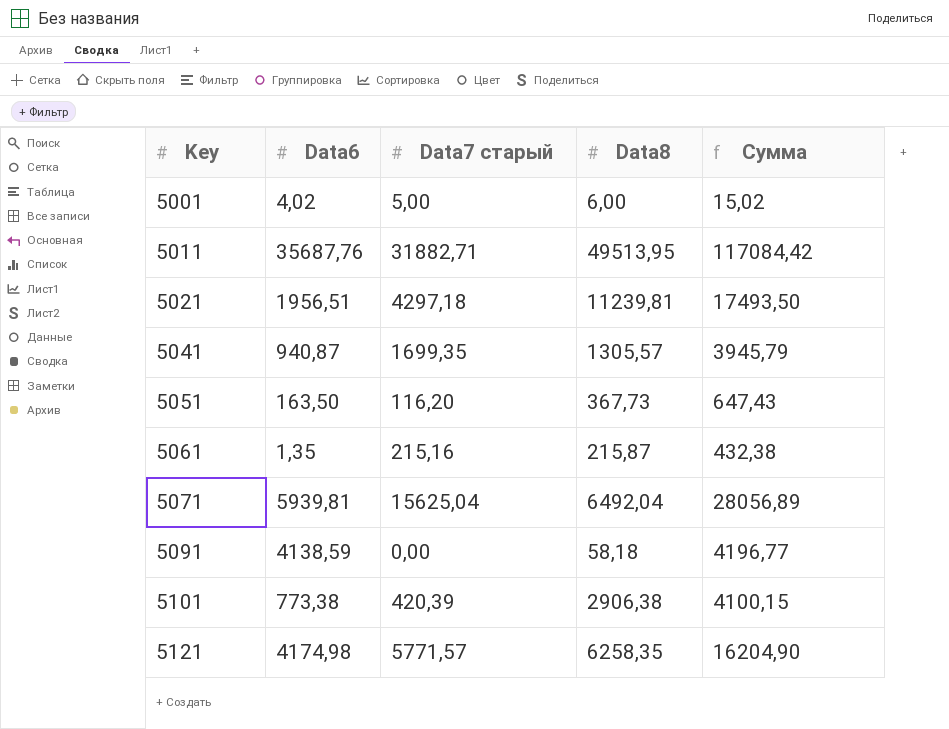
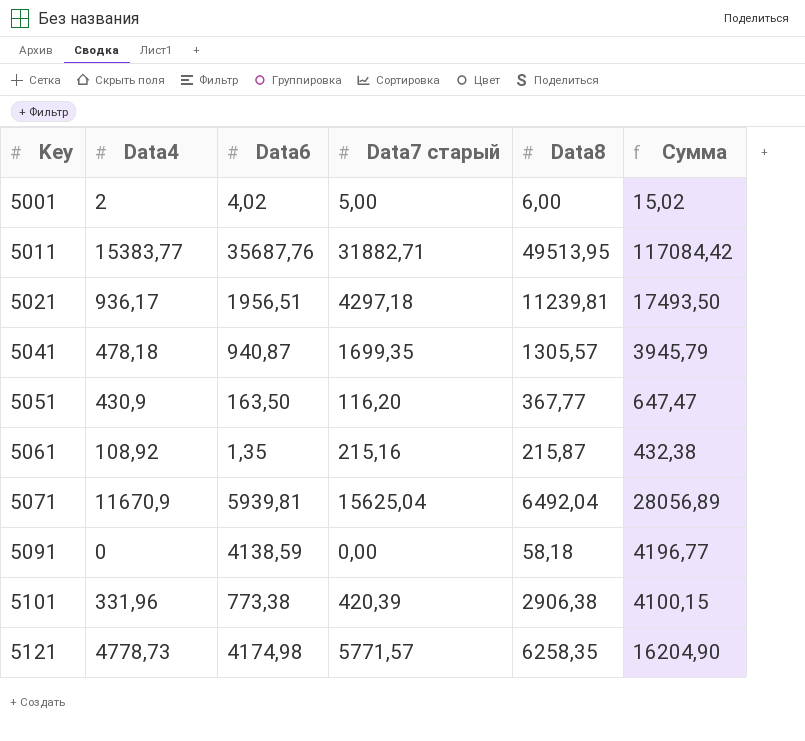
column Data4 | position: none -> 2
5051 | Data8: 367,73 -> 367,77
5051 | Сумма: 647,43 -> 647,47

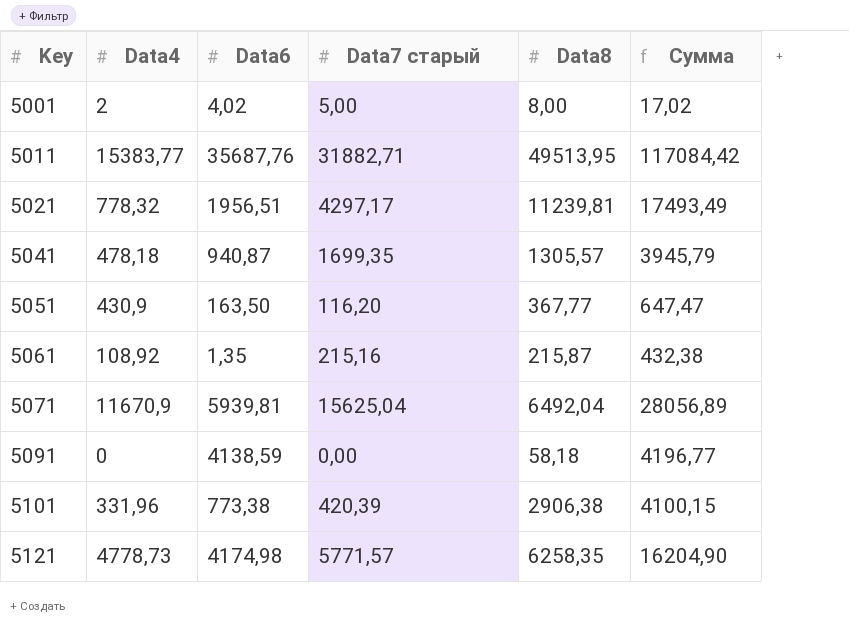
5001 | Data8: 6,00 -> 8,00
5001 | Сумма: 15,02 -> 17,02
5021 | Data4: 936,17 -> 778,32
5021 | Data7 старый: 4297,18 -> 4297,17
5021 | Сумма: 17493,50 -> 17493,49

